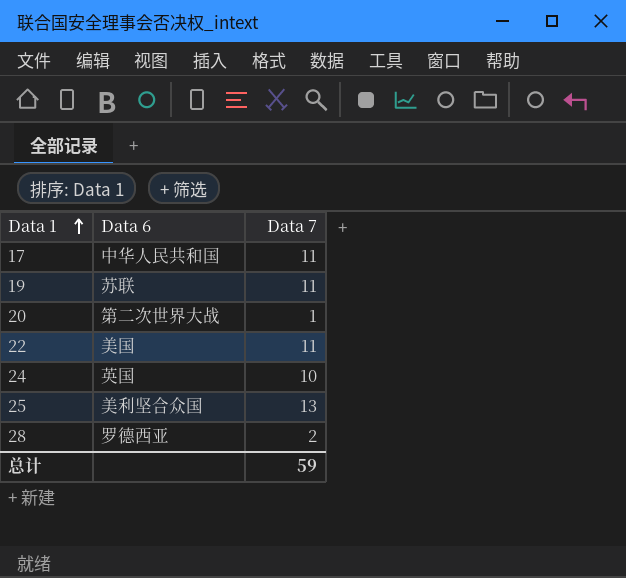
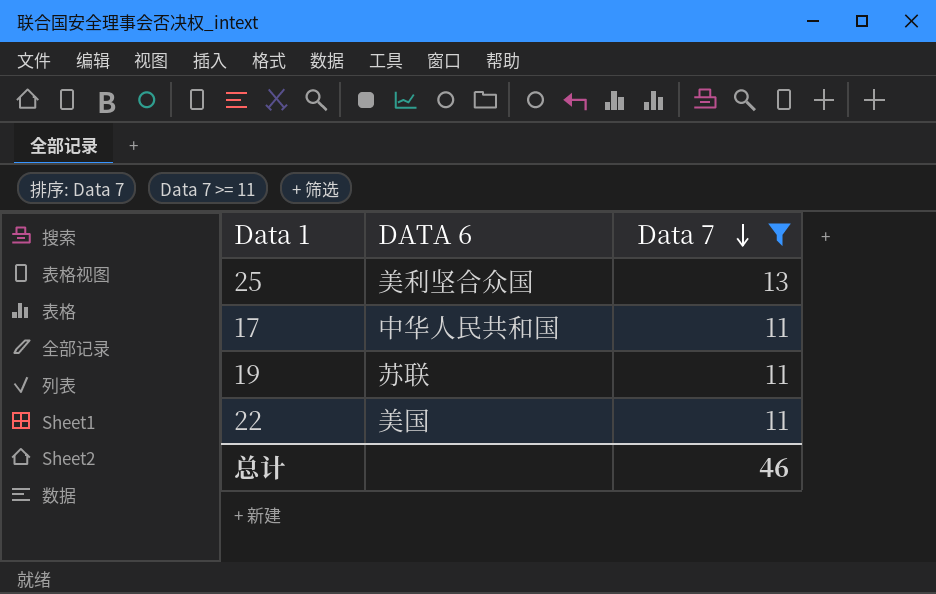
filter: none -> Data 7 >= 11
row order: Data 1 ascending -> Data 7 descending
column name: Data 6 -> DATA 6
总计 | Data 7: 59 -> 46

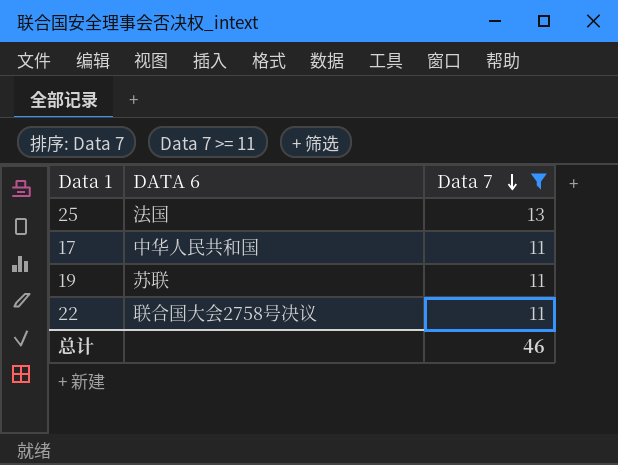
25 | DATA 6: 美利坚合众国 -> 法国
22 | DATA 6: 美国 -> 联合国大会2758号决议

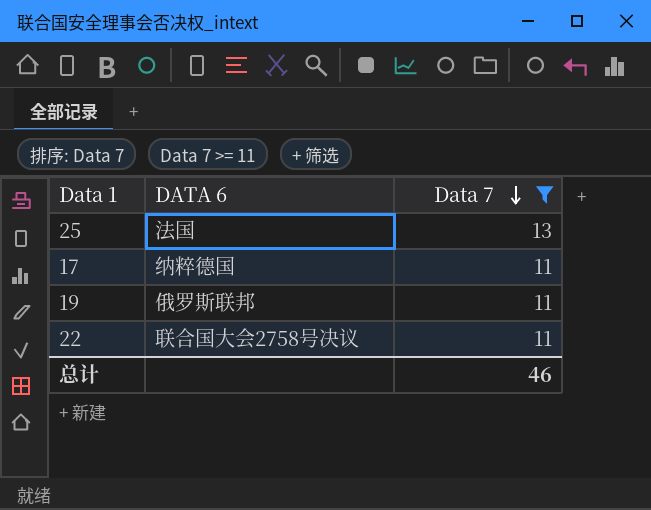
17 | DATA 6: 中华人民共和国 -> 纳粹德国
19 | DATA 6: 苏联 -> 俄罗斯联邦

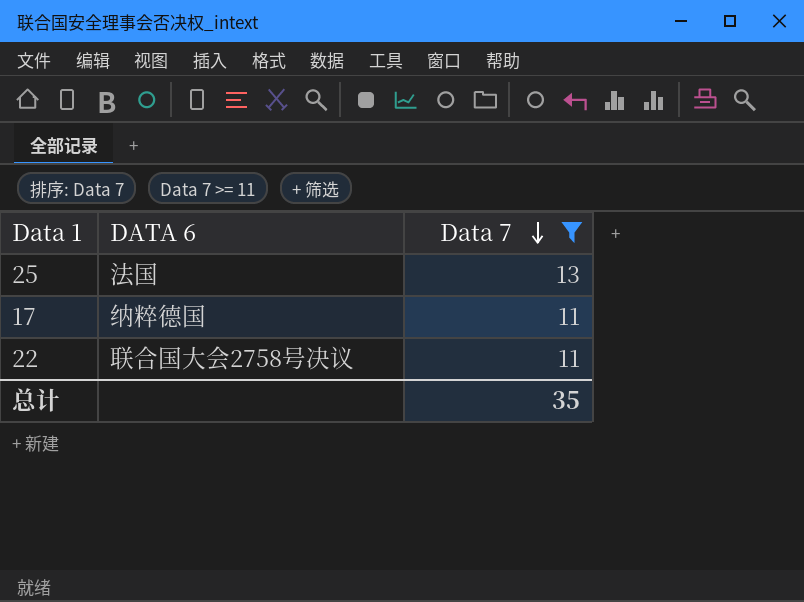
row 19: 俄罗斯联邦 | 11 -> none
总计 | Data 7: 46 -> 35

